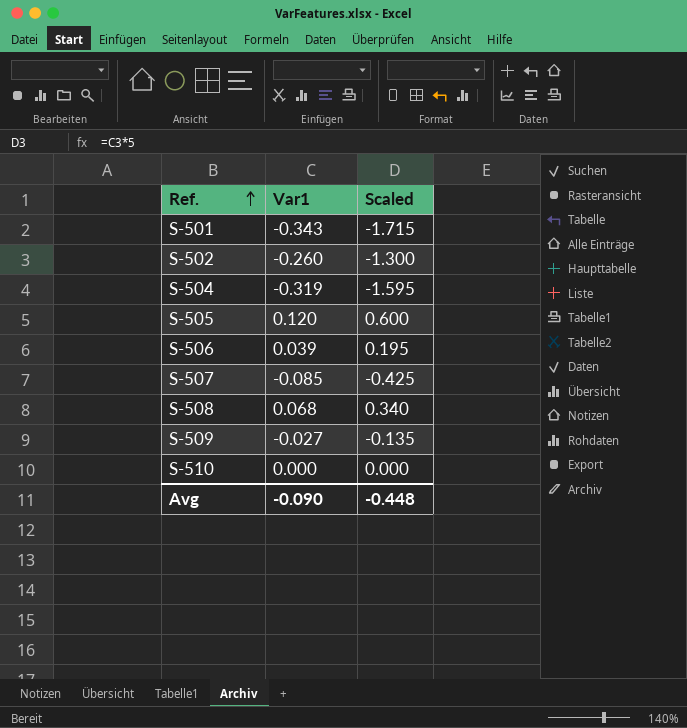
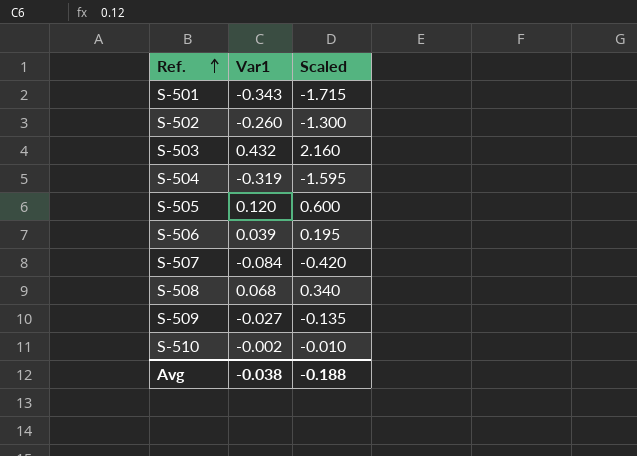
row S-503: none -> 0.432 | 2.160
S-507 | Var1: -0.085 -> -0.084
S-507 | Scaled: -0.425 -> -0.420
S-510 | Var1: 0.000 -> -0.002
S-510 | Scaled: 0.000 -> -0.010
Avg | Var1: -0.090 -> -0.038
Avg | Scaled: -0.448 -> -0.188

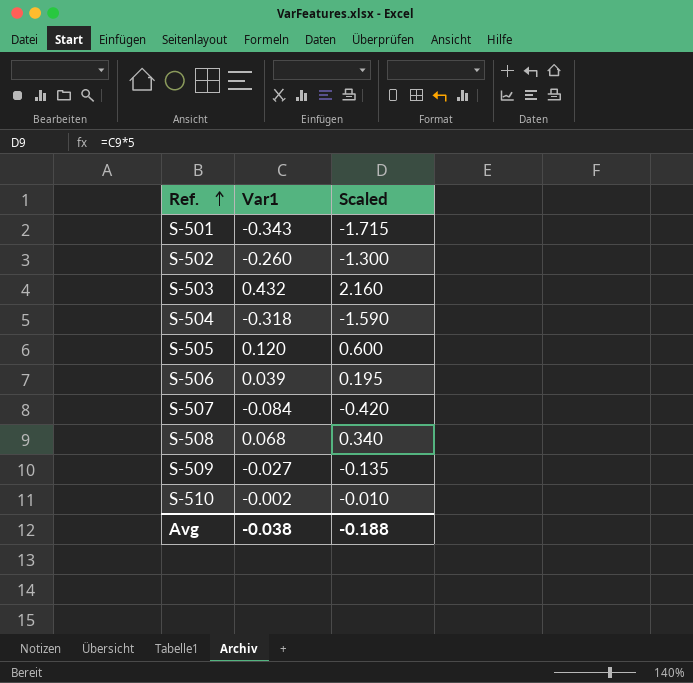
S-504 | Var1: -0.319 -> -0.318
S-504 | Scaled: -1.595 -> -1.590

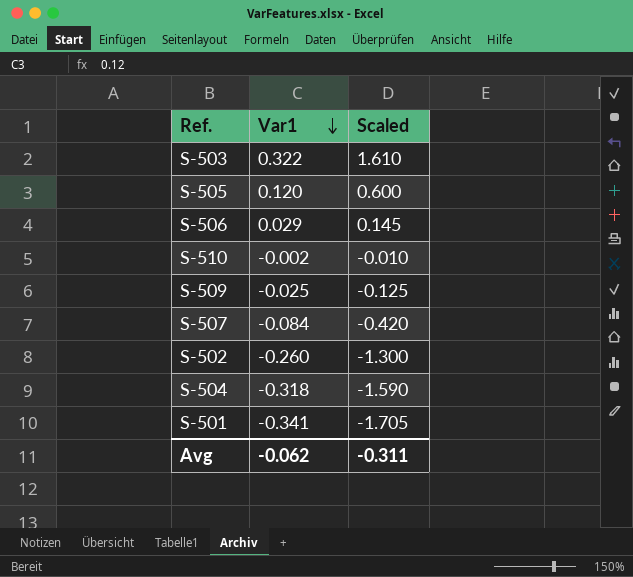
row order: Ref. ascending -> Var1 descending
row S-508: 0.068 | 0.340 -> none
S-503 | Var1: 0.432 -> 0.322
S-503 | Scaled: 2.160 -> 1.610
S-506 | Var1: 0.039 -> 0.029
S-506 | Scaled: 0.195 -> 0.145
S-509 | Var1: -0.027 -> -0.025
S-509 | Scaled: -0.135 -> -0.125
S-501 | Var1: -0.343 -> -0.341
S-501 | Scaled: -1.715 -> -1.705
Avg | Var1: -0.038 -> -0.062
Avg | Scaled: -0.188 -> -0.311

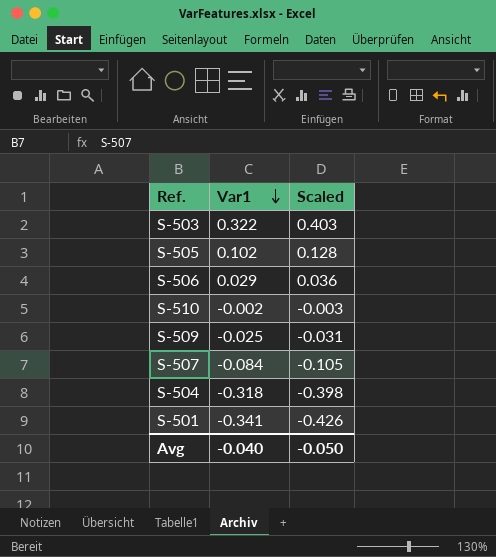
column Scaled | formula: [Var1] * 5 -> [Var1] * 1.25
row S-502: -0.260 | -1.300 -> none
S-505 | Var1: 0.120 -> 0.102
Avg | Var1: -0.062 -> -0.040
Avg | Scaled: -0.311 -> -0.050

